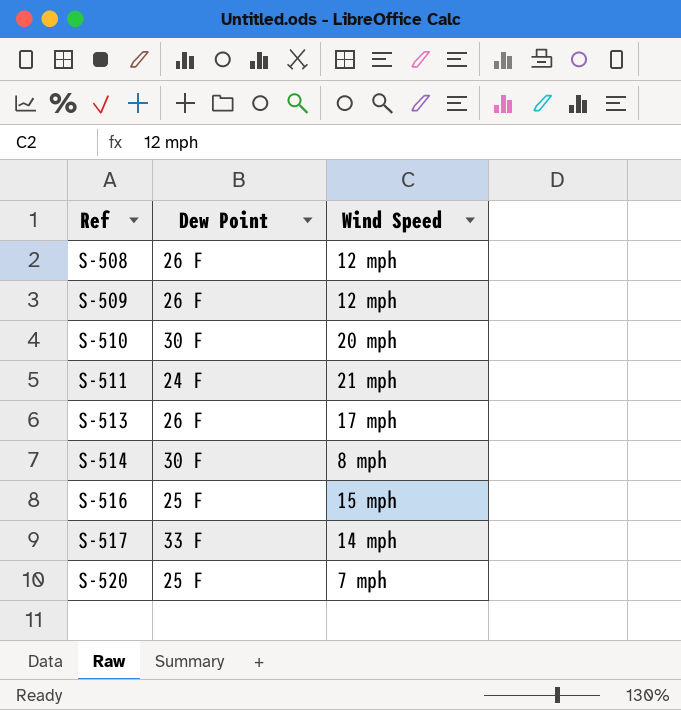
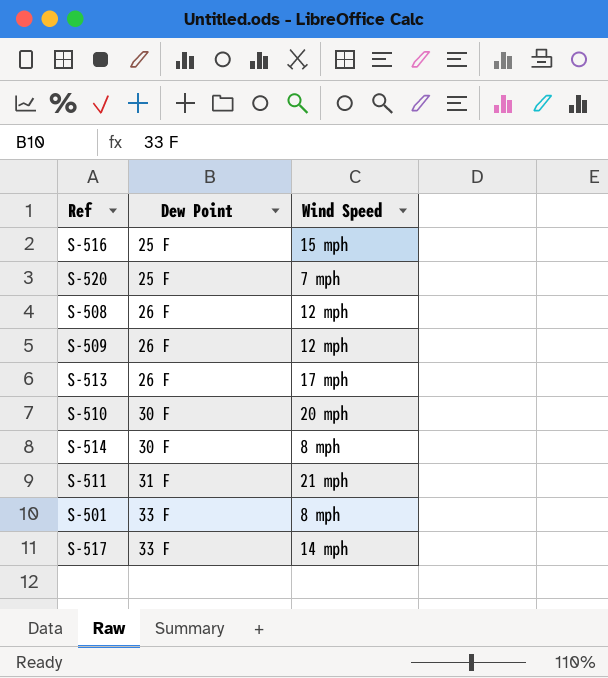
row order: Ref ascending -> Dew Point ascending
S-511 | Dew Point: 24 F -> 31 F
row S-501: none -> 33 F | 8 mph

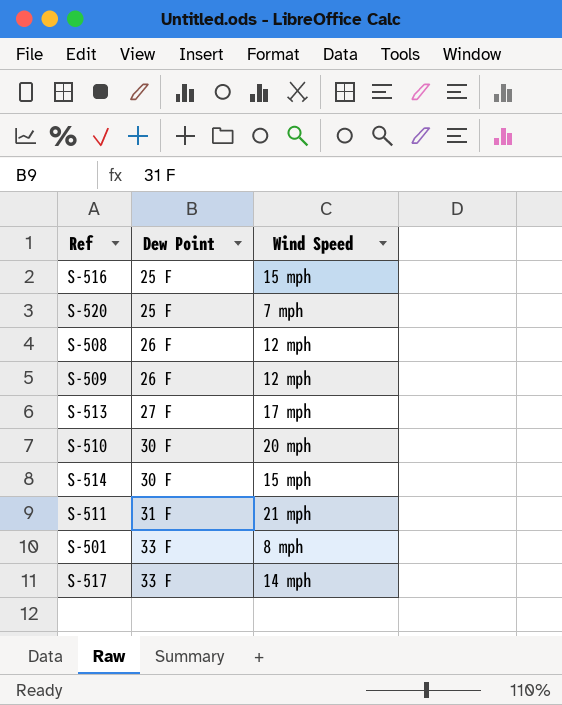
S-513 | Dew Point: 26 F -> 27 F
S-514 | Wind Speed: 8 mph -> 15 mph

